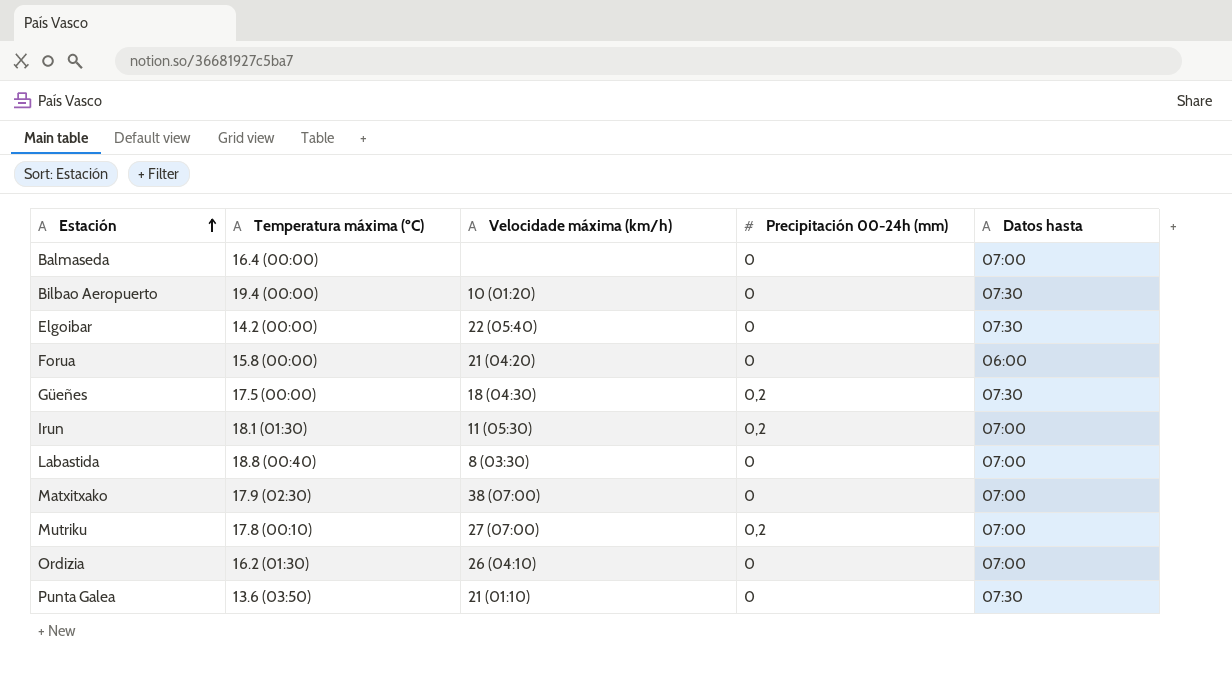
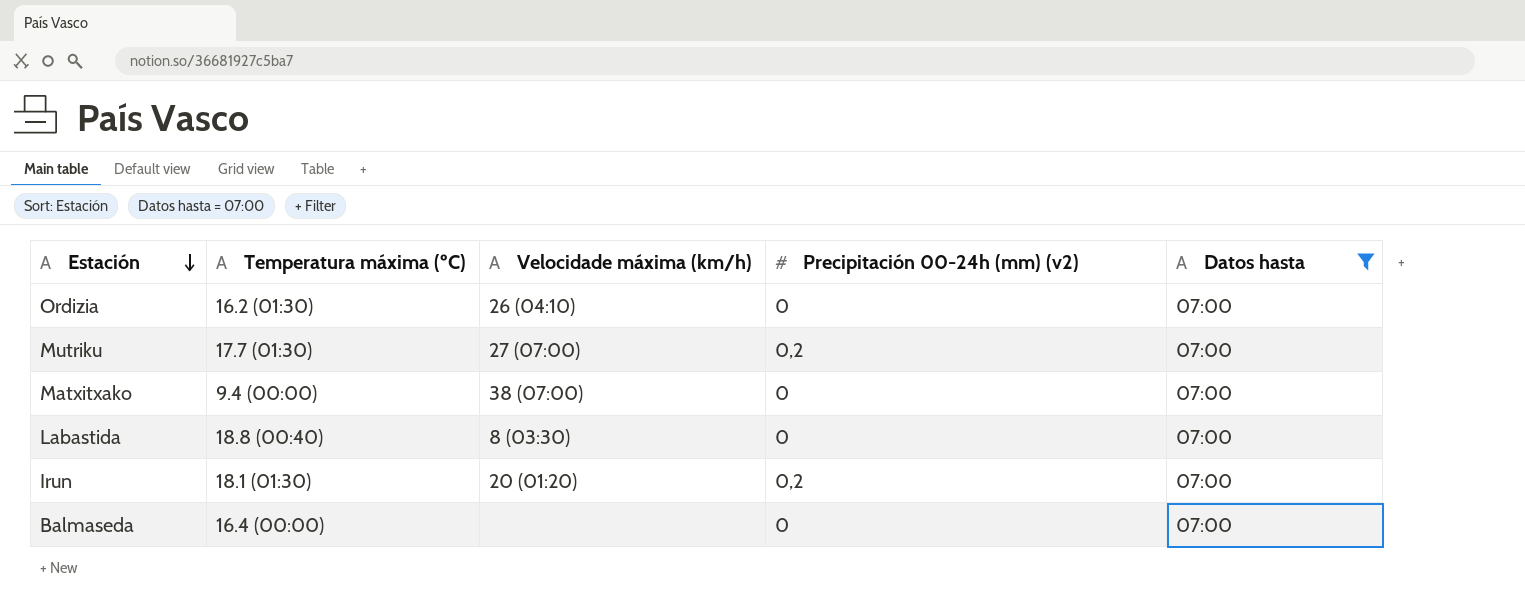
filter: none -> Datos hasta = 07:00
row order: Estación ascending -> Estación descending
column name: Precipitación 00-24h (mm) -> Precipitación 00-24h (mm) (v2)
Mutriku | Temperatura máxima (ºC): 17.8 (00:10) -> 17.7 (01:30)
Matxitxako | Temperatura máxima (ºC): 17.9 (02:30) -> 9.4 (00:00)
Irun | Velocidade máxima (km/h): 11 (05:30) -> 20 (01:20)

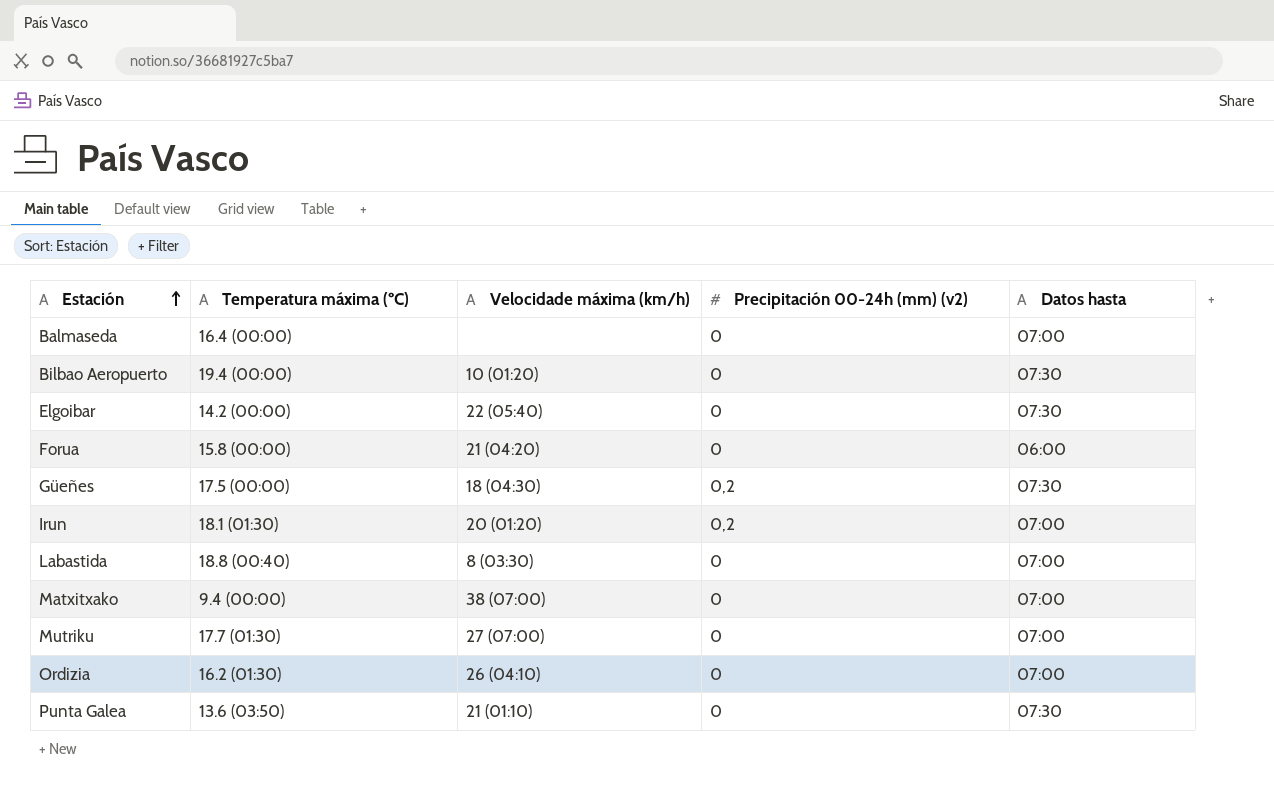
filter: Datos hasta = 07:00 -> none
row order: Estación descending -> Estación ascending
Mutriku | Precipitación 00-24h (mm) (v2): 0,2 -> 0

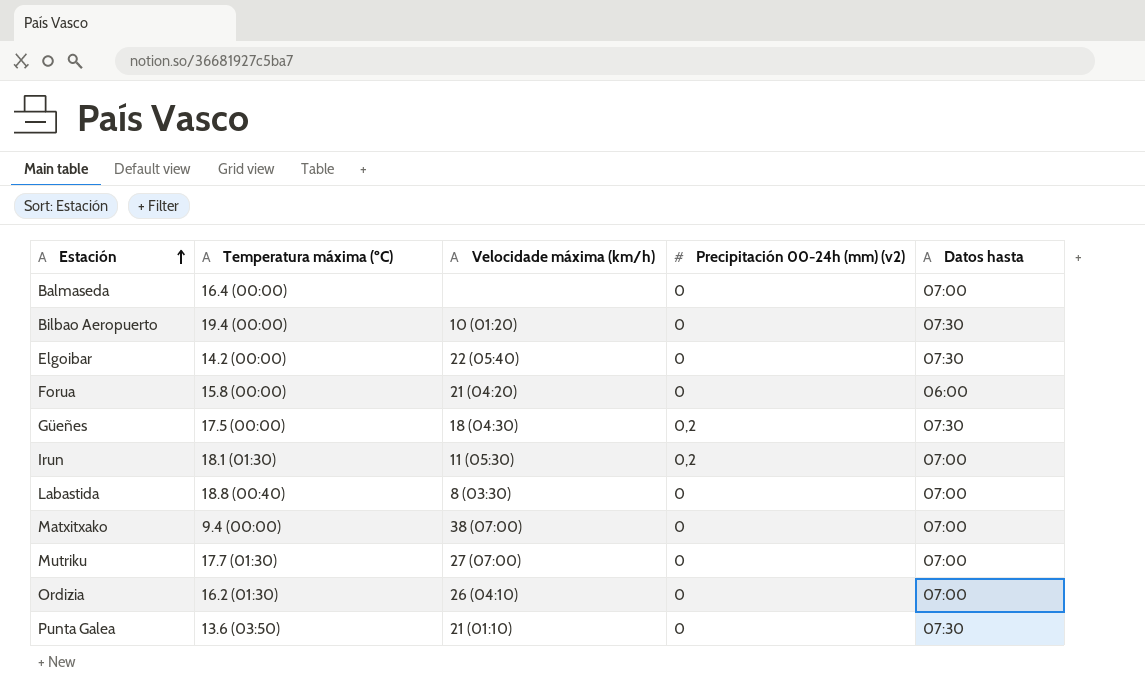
Irun | Velocidade máxima (km/h): 20 (01:20) -> 11 (05:30)

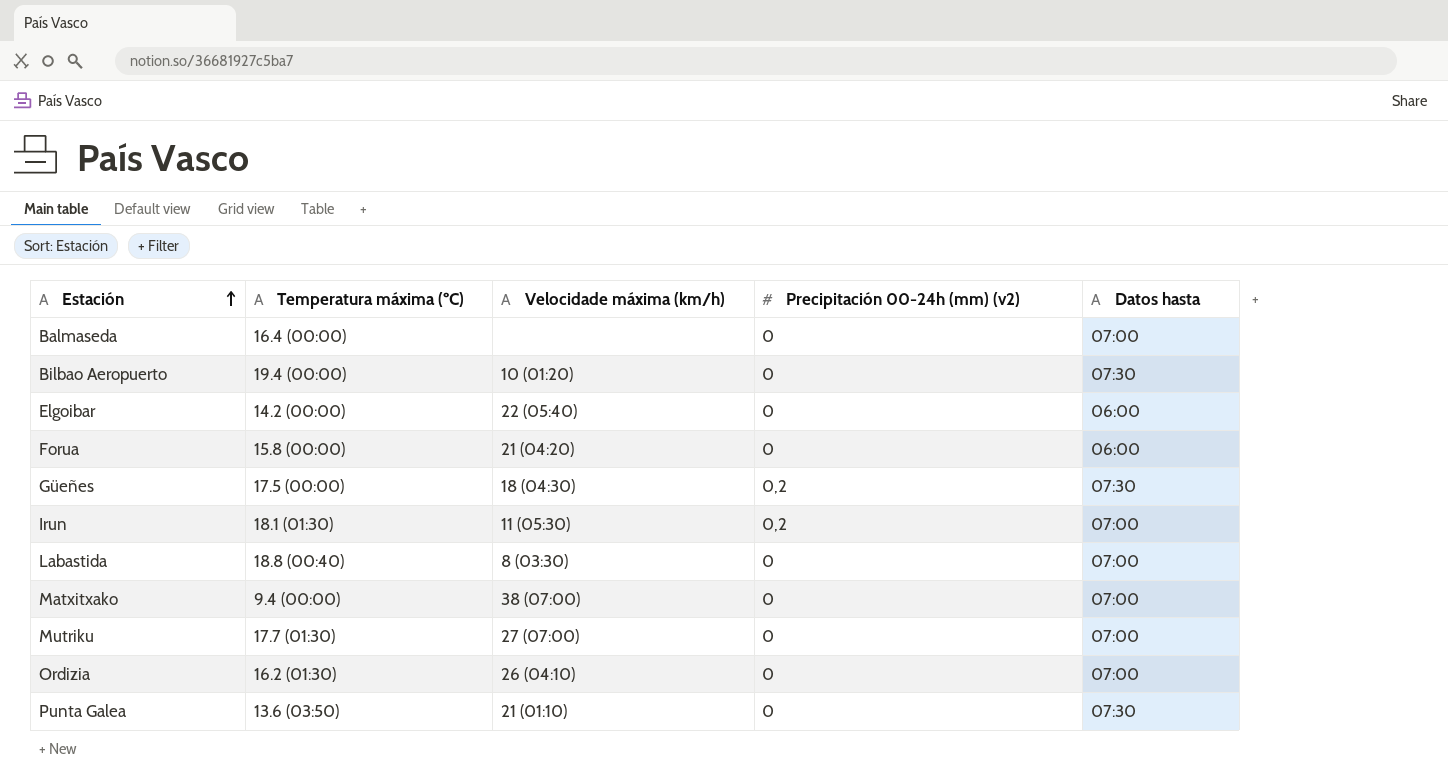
Elgoibar | Datos hasta: 07:30 -> 06:00

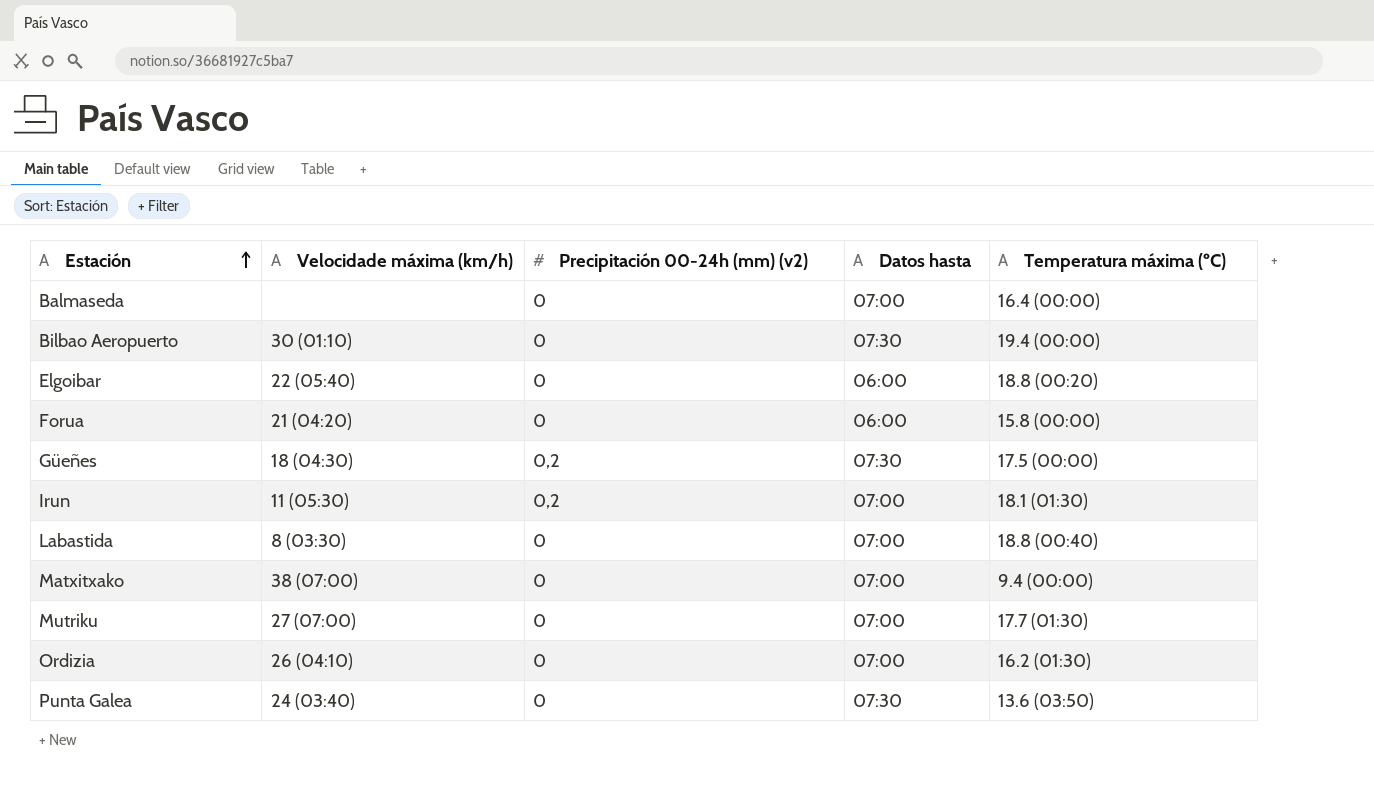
column Temperatura máxima (ºC) | position: 2 -> 5
Bilbao Aeropuerto | Velocidade máxima (km/h): 10 (01:20) -> 30 (01:10)
Elgoibar | Temperatura máxima (ºC): 14.2 (00:00) -> 18.8 (00:20)
Punta Galea | Velocidade máxima (km/h): 21 (01:10) -> 24 (03:40)

